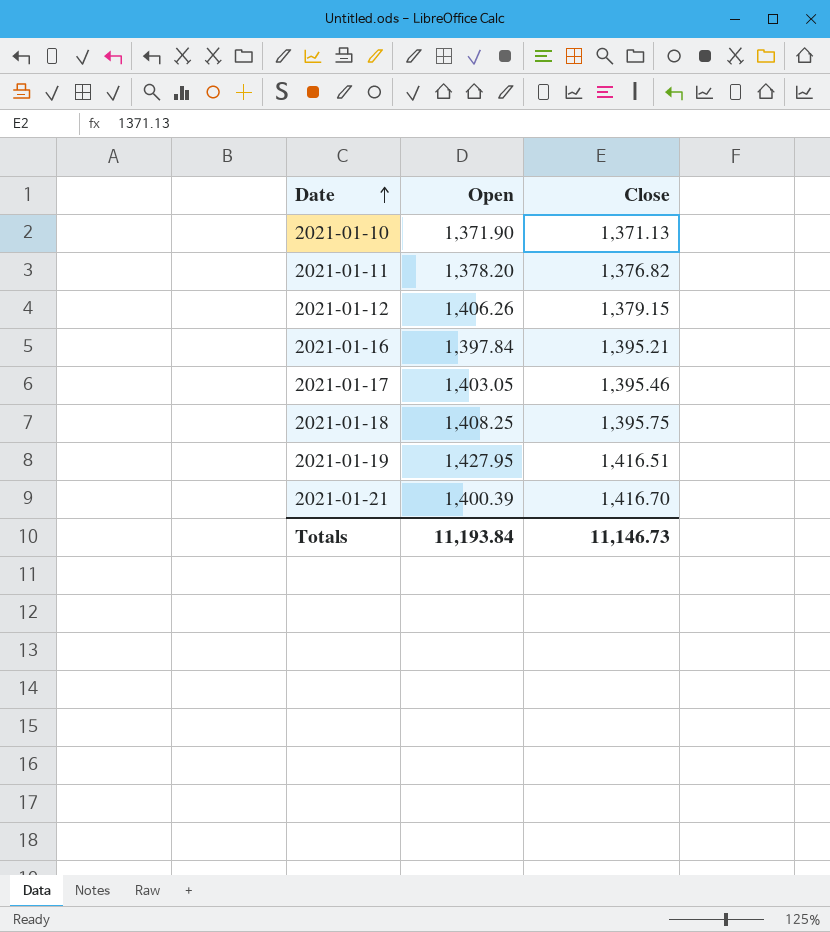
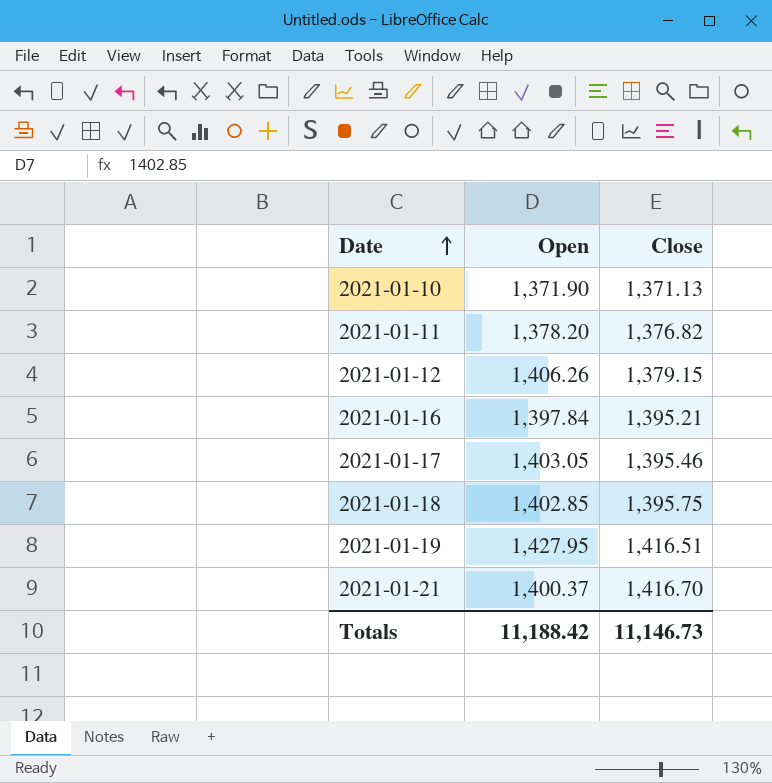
2021-01-18 | Open: 1,408.25 -> 1,402.85
2021-01-21 | Open: 1,400.39 -> 1,400.37
Totals | Open: 11,193.84 -> 11,188.42

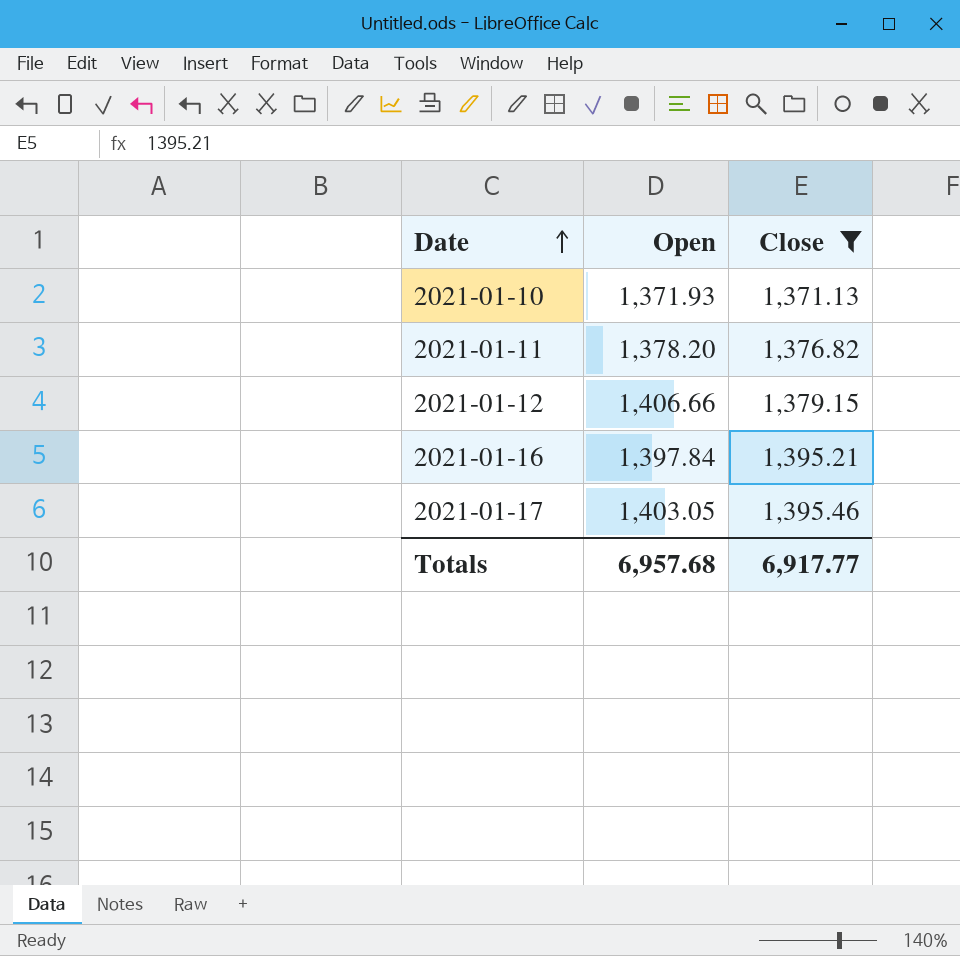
filter: none -> Close <= 1,395.46
2021-01-10 | Open: 1,371.90 -> 1,371.93
2021-01-12 | Open: 1,406.26 -> 1,406.66
Totals | Open: 11,188.42 -> 6,957.68
Totals | Close: 11,146.73 -> 6,917.77

